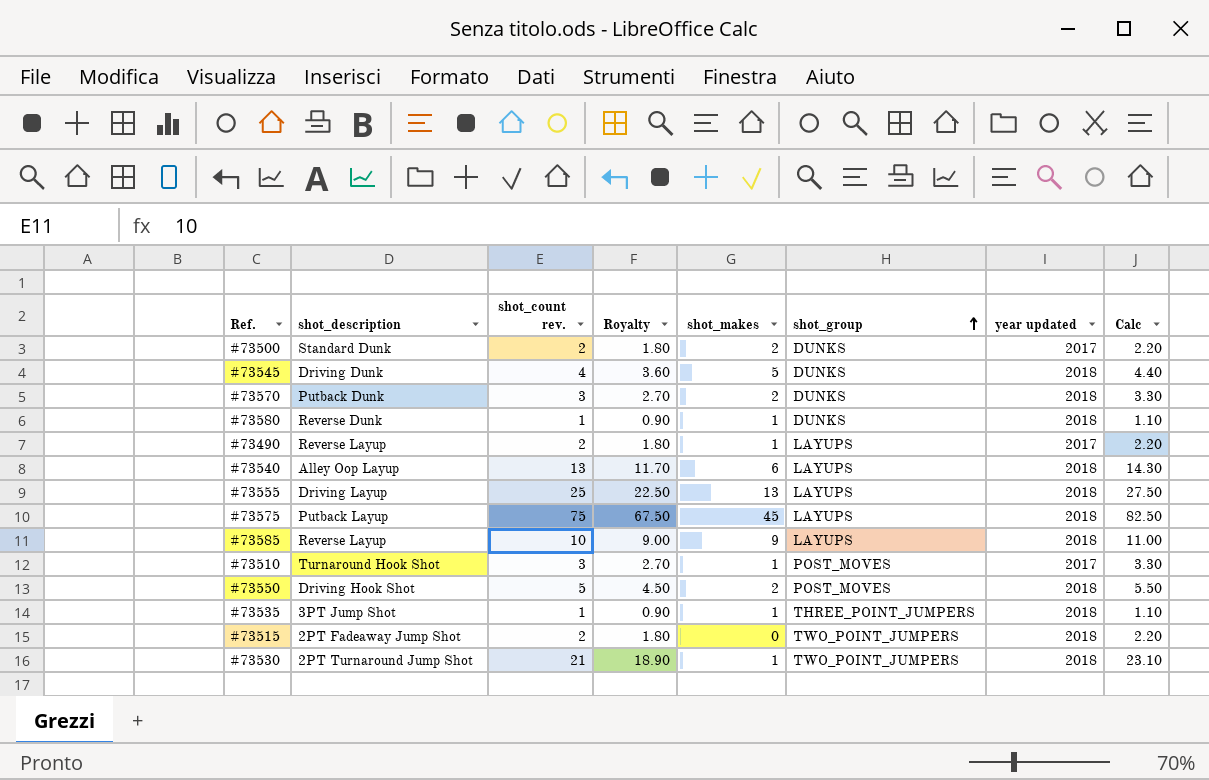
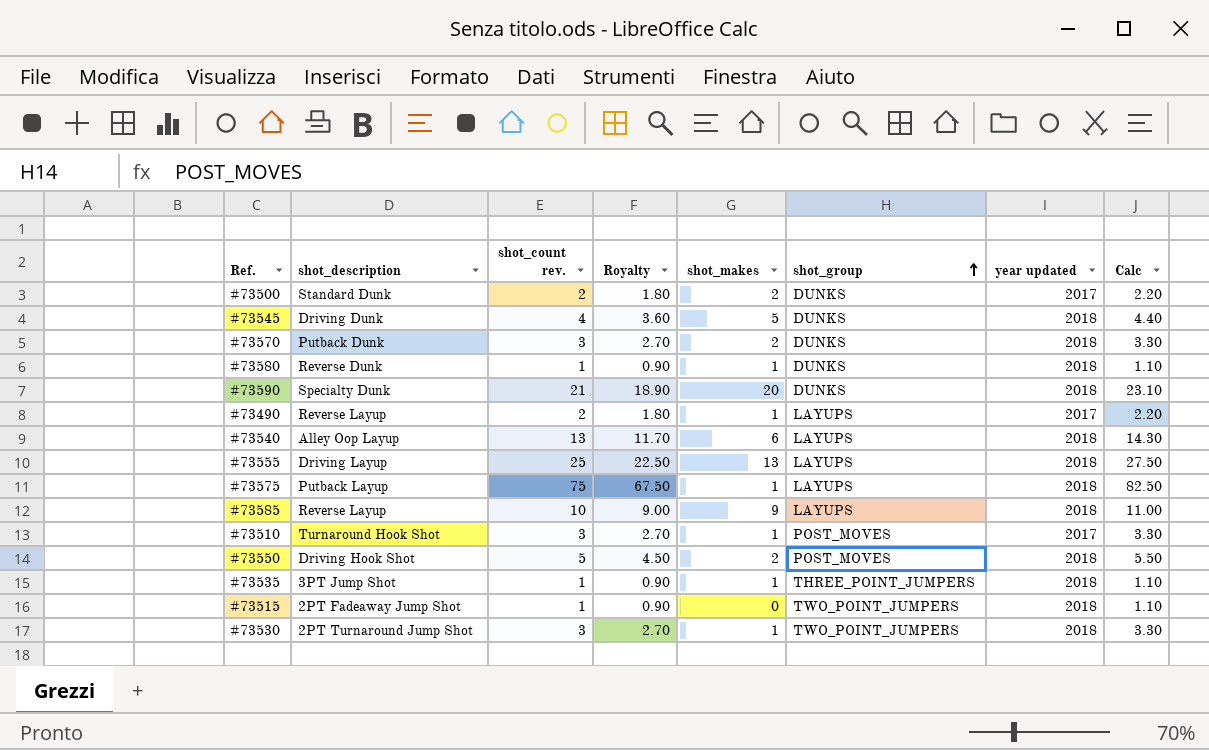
row #73590: none -> Specialty Dunk | 21 | 18.90 | 20 | DUNKS | 2018 | 23.10
#73575 | shot_makes: 45 -> 1
#73515 | shot_count rev.: 2 -> 1
#73515 | Royalty: 1.80 -> 0.90
#73515 | Calc: 2.20 -> 1.10
#73530 | shot_count rev.: 21 -> 3
#73530 | Royalty: 18.90 -> 2.70
#73530 | Calc: 23.10 -> 3.30

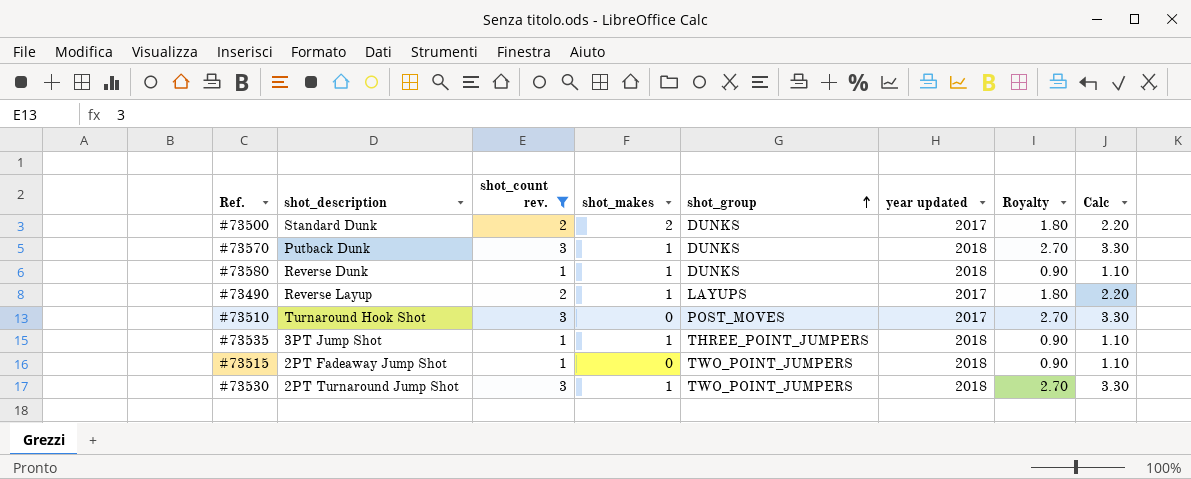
filter: none -> shot_count rev. <= 3
column Royalty | position: 4 -> 7
#73570 | shot_makes: 2 -> 1
#73510 | shot_makes: 1 -> 0

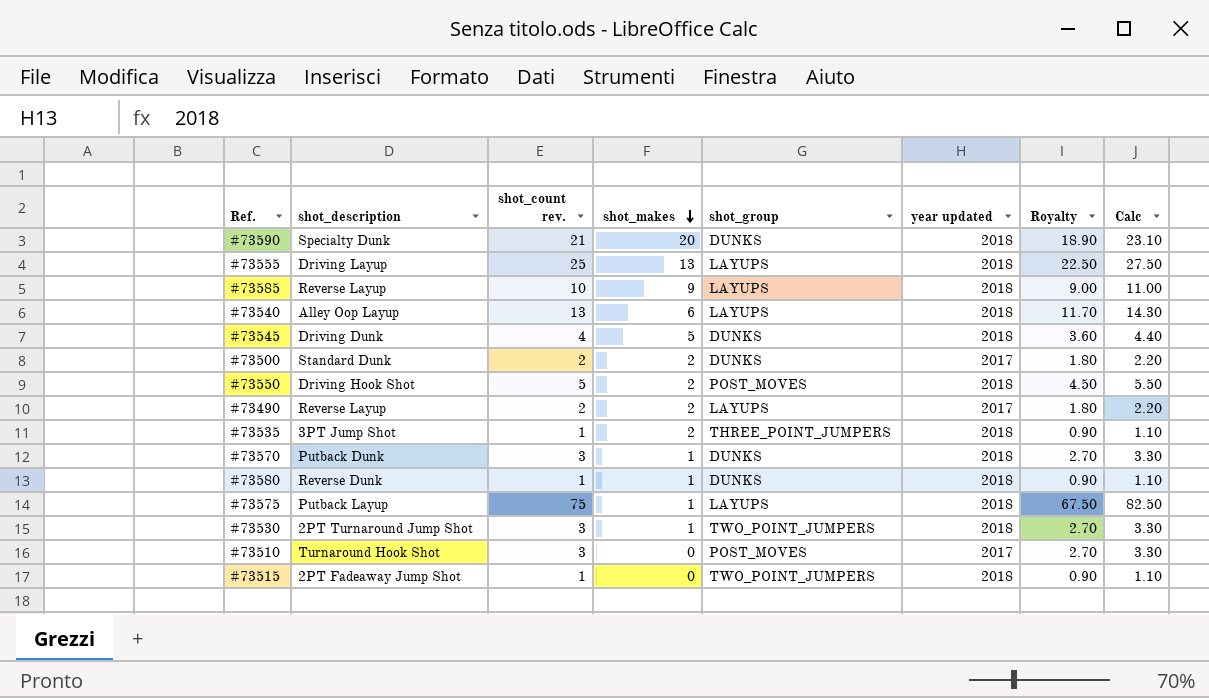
filter: shot_count rev. <= 3 -> none
row order: shot_group ascending -> shot_makes descending
#73490 | shot_makes: 1 -> 2
#73535 | shot_makes: 1 -> 2

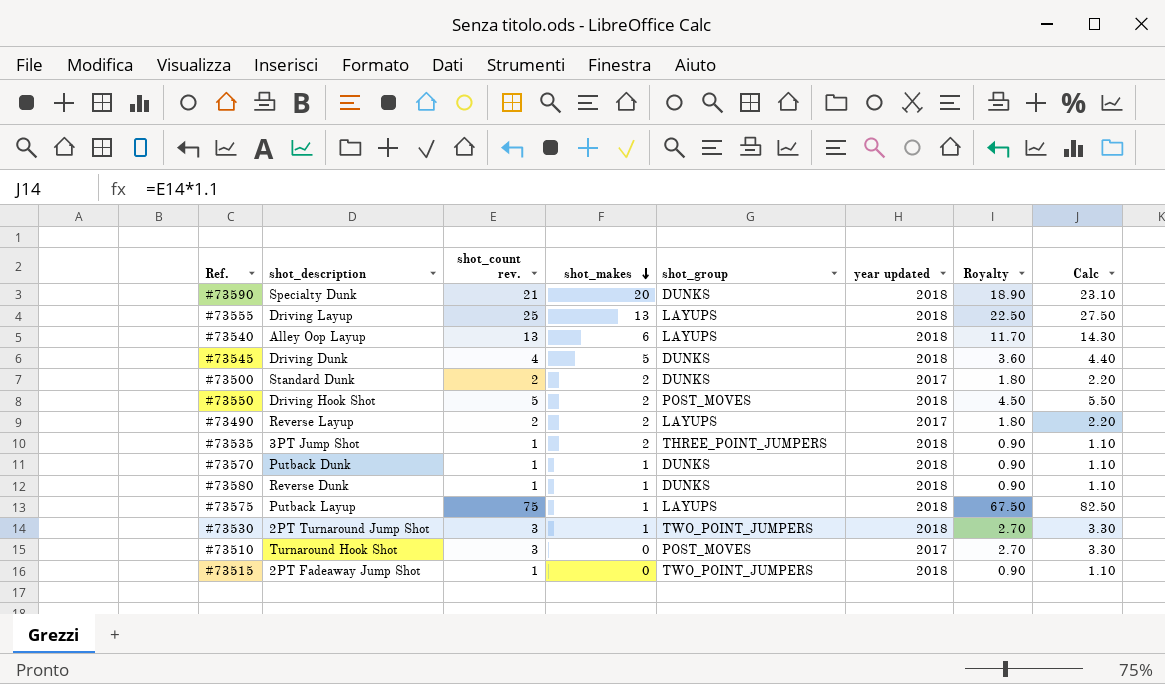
row #73585: Reverse Layup | 10 | 9 | LAYUPS | 2018 | 9.00 | 11.00 -> none
#73570 | shot_count rev.: 3 -> 1
#73570 | Royalty: 2.70 -> 0.90
#73570 | Calc: 3.30 -> 1.10

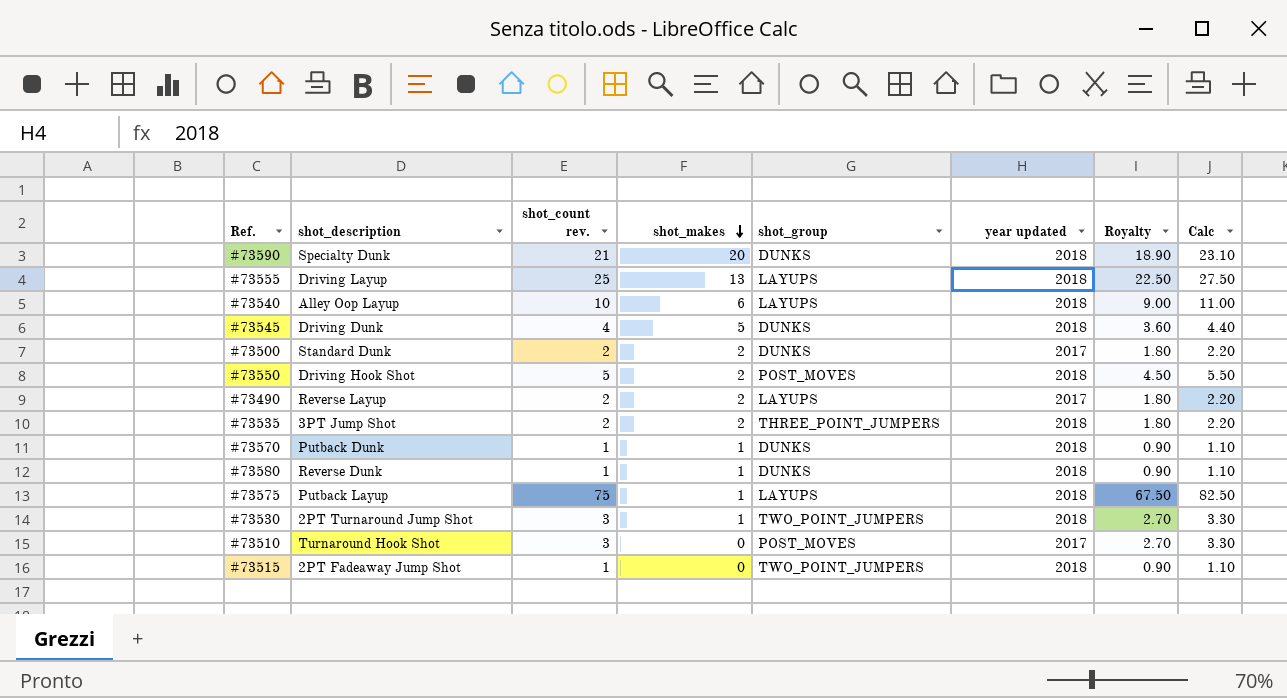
#73540 | shot_count rev.: 13 -> 10
#73540 | Royalty: 11.70 -> 9.00
#73540 | Calc: 14.30 -> 11.00
#73535 | shot_count rev.: 1 -> 2
#73535 | Royalty: 0.90 -> 1.80
#73535 | Calc: 1.10 -> 2.20

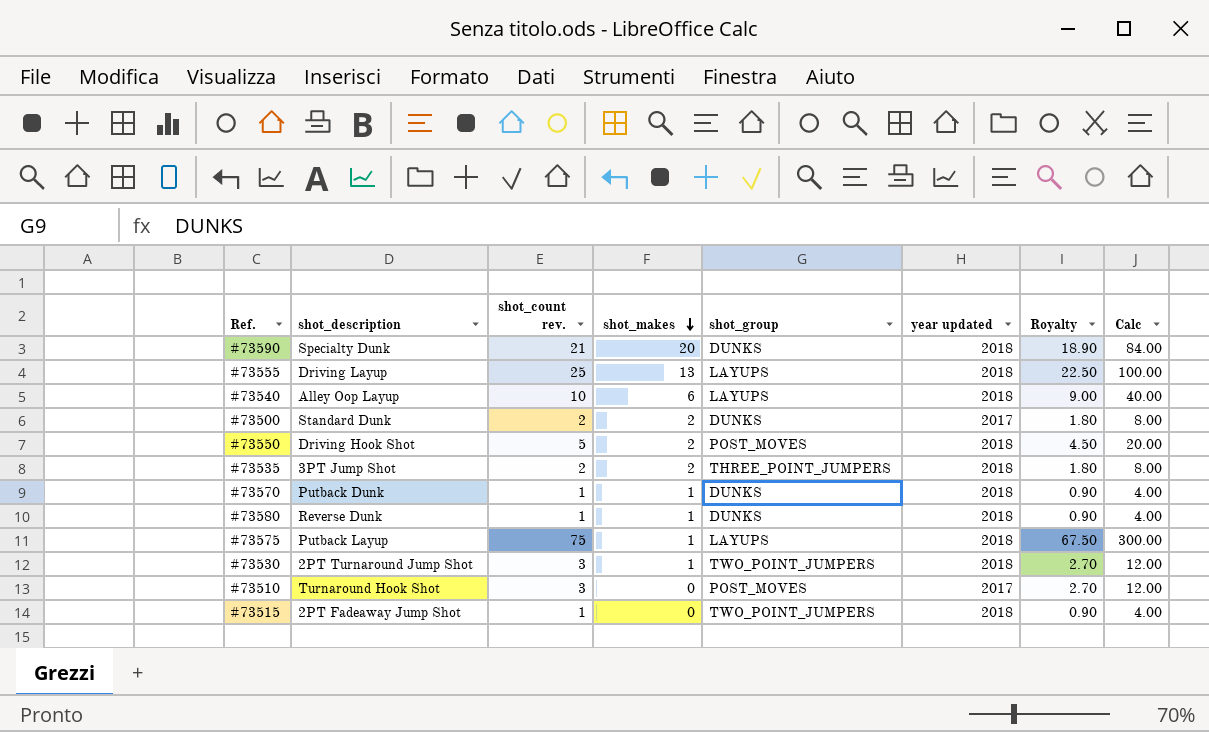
column Calc | formula: [shot_count rev.] * 1.1 -> [shot_count rev.] * 4
row #73545: Driving Dunk | 4 | 5 | DUNKS | 2018 | 3.60 | 4.40 -> none
row #73490: Reverse Layup | 2 | 2 | LAYUPS | 2017 | 1.80 | 2.20 -> none

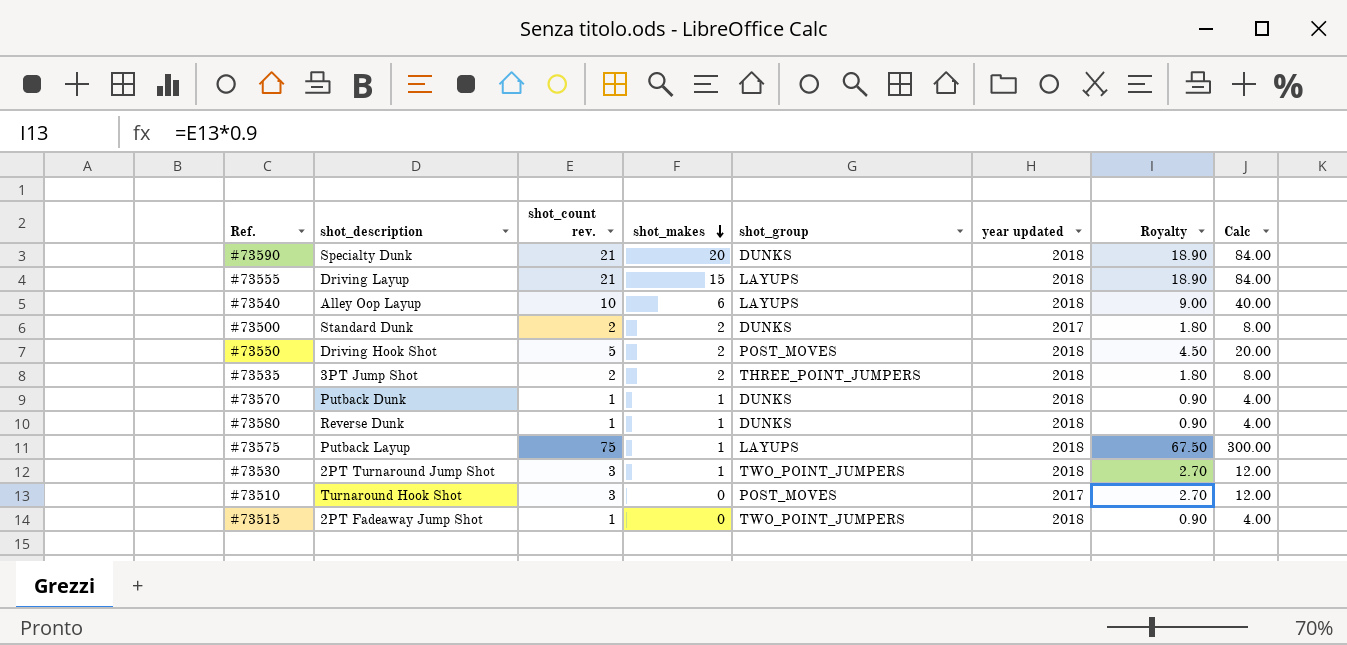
#73555 | shot_count rev.: 25 -> 21
#73555 | shot_makes: 13 -> 15
#73555 | Royalty: 22.50 -> 18.90
#73555 | Calc: 100.00 -> 84.00

